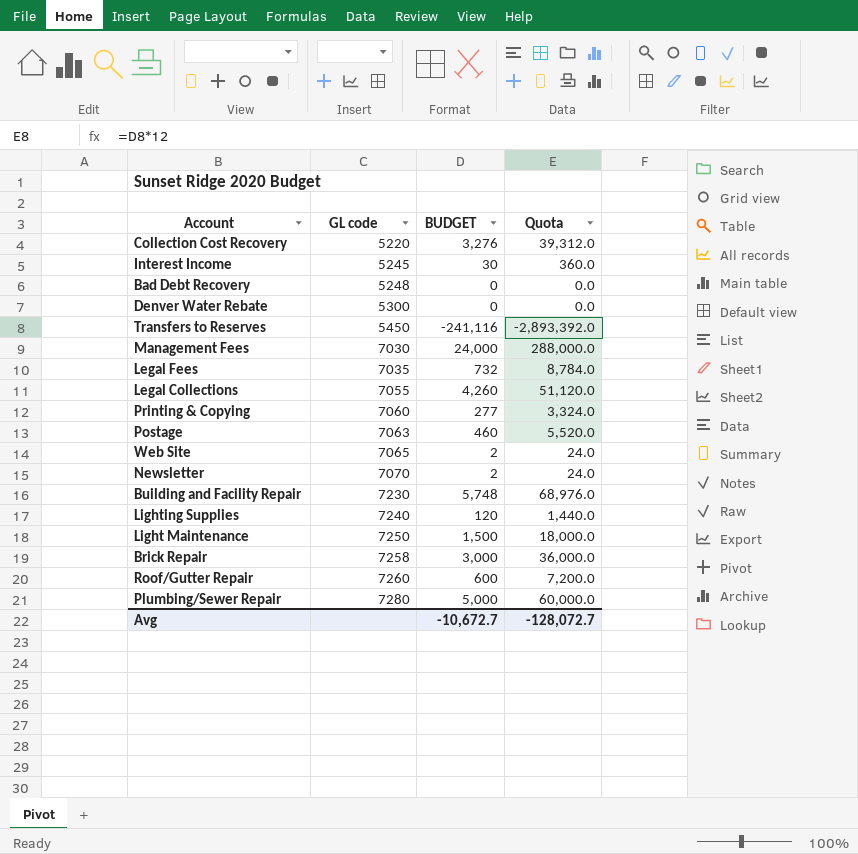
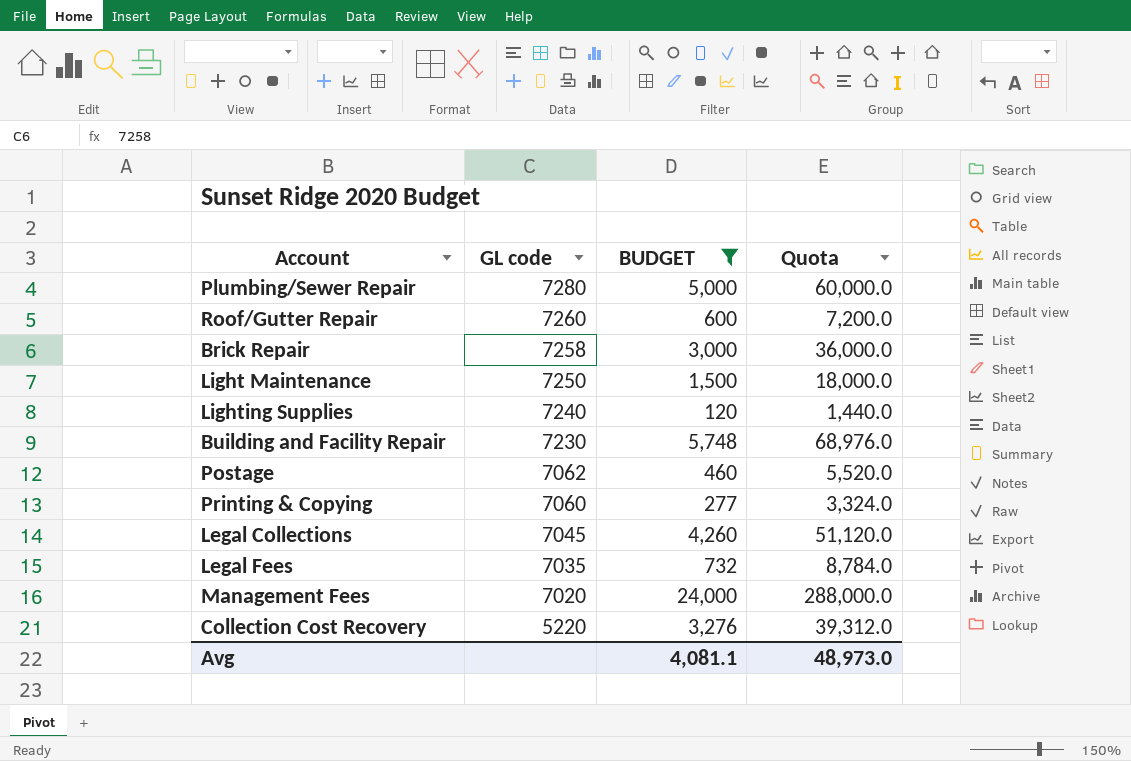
filter: none -> BUDGET >= 120
row order: GL code ascending -> GL code descending
Postage | GL code: 7063 -> 7062
Legal Collections | GL code: 7055 -> 7045
Management Fees | GL code: 7030 -> 7020
Avg | BUDGET: -10,672.7 -> 4,081.1
Avg | Quota: -128,072.7 -> 48,973.0

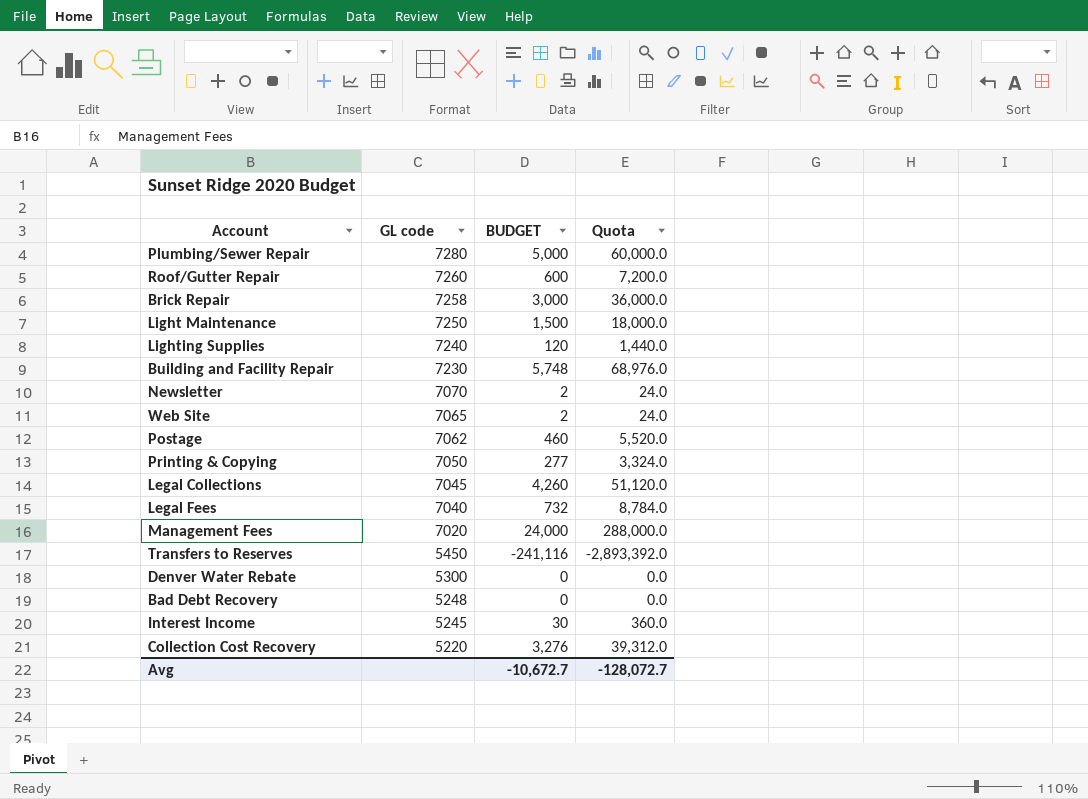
filter: BUDGET >= 120 -> none
Printing & Copying | GL code: 7060 -> 7050
Legal Fees | GL code: 7035 -> 7040
Avg | BUDGET: 4,081.1 -> -10,672.7
Avg | Quota: 48,973.0 -> -128,072.7

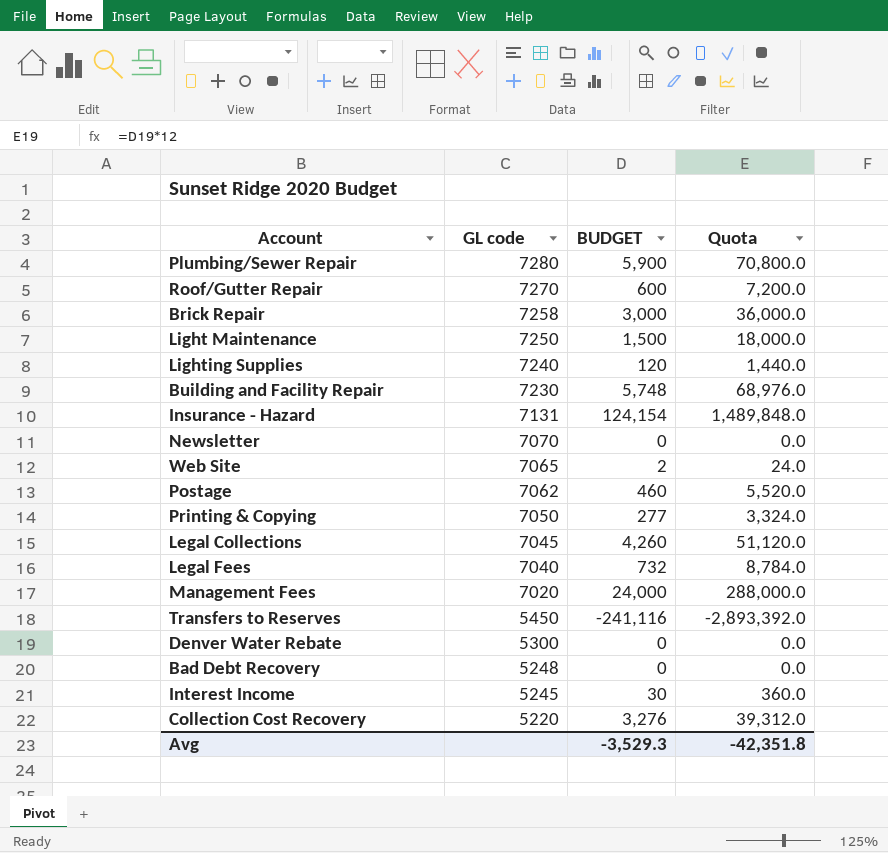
Plumbing/Sewer Repair | BUDGET: 5,000 -> 5,900
Plumbing/Sewer Repair | Quota: 60,000.0 -> 70,800.0
Roof/Gutter Repair | GL code: 7260 -> 7270
row Insurance - Hazard: none -> 7131 | 124,154 | 1,489,848.0
Newsletter | BUDGET: 2 -> 0
Newsletter | Quota: 24.0 -> 0.0
Avg | BUDGET: -10,672.7 -> -3,529.3
Avg | Quota: -128,072.7 -> -42,351.8

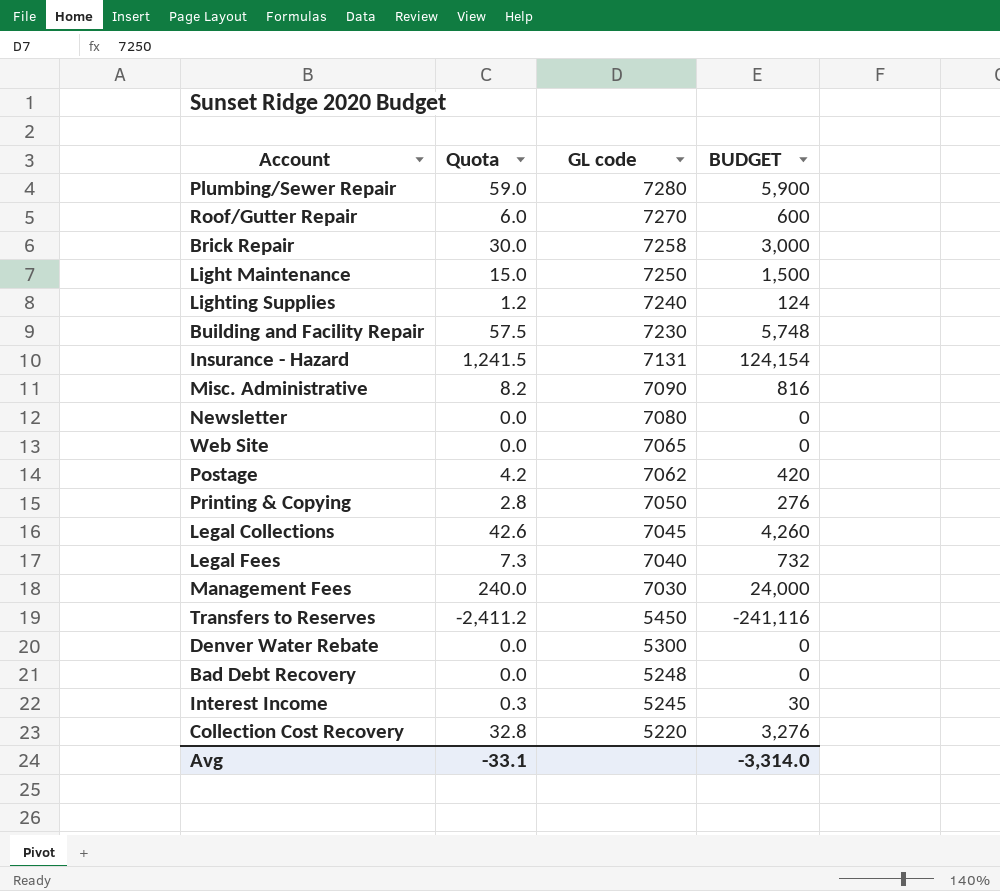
column Quota | formula: [BUDGET] * 12 -> [BUDGET] * 0.01
column Quota | position: 4 -> 2
Lighting Supplies | BUDGET: 120 -> 124
row Misc. Administrative: none -> 8.2 | 7090 | 816
Newsletter | GL code: 7070 -> 7080
Web Site | BUDGET: 2 -> 0
Postage | BUDGET: 460 -> 420
Printing & Copying | BUDGET: 277 -> 276
Management Fees | GL code: 7020 -> 7030
Avg | Quota: -42,351.8 -> -33.1
Avg | BUDGET: -3,529.3 -> -3,314.0

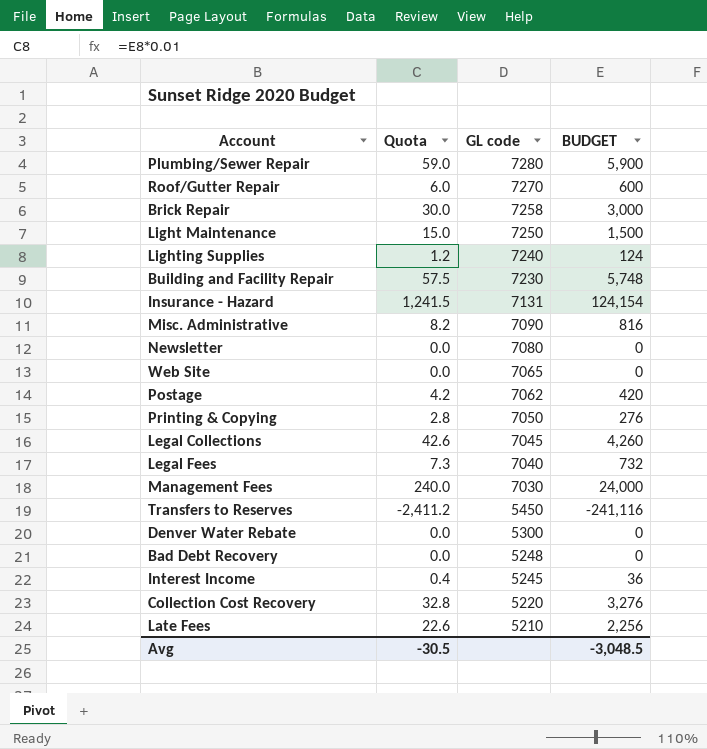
Interest Income | Quota: 0.3 -> 0.4
Interest Income | BUDGET: 30 -> 36
row Late Fees: none -> 22.6 | 5210 | 2,256
Avg | Quota: -33.1 -> -30.5
Avg | BUDGET: -3,314.0 -> -3,048.5

